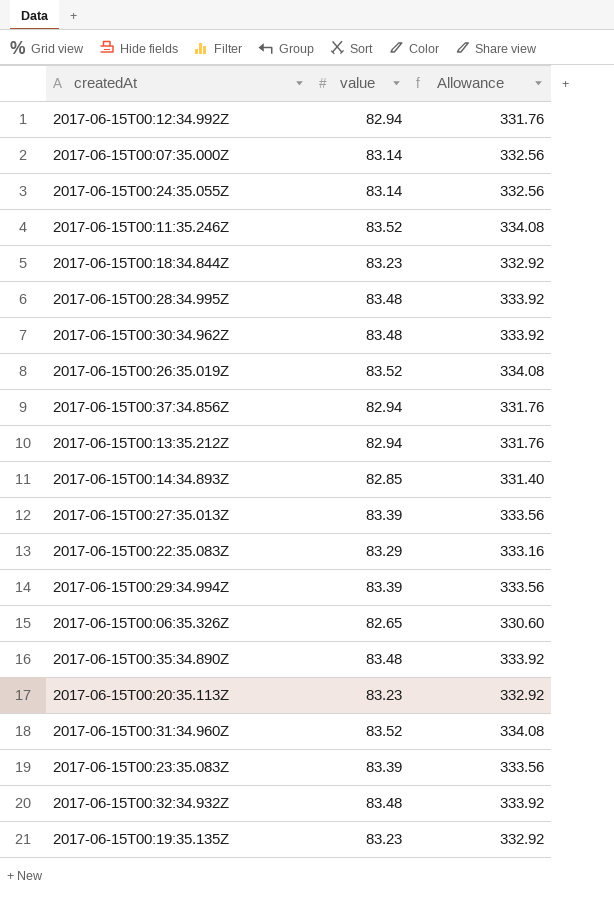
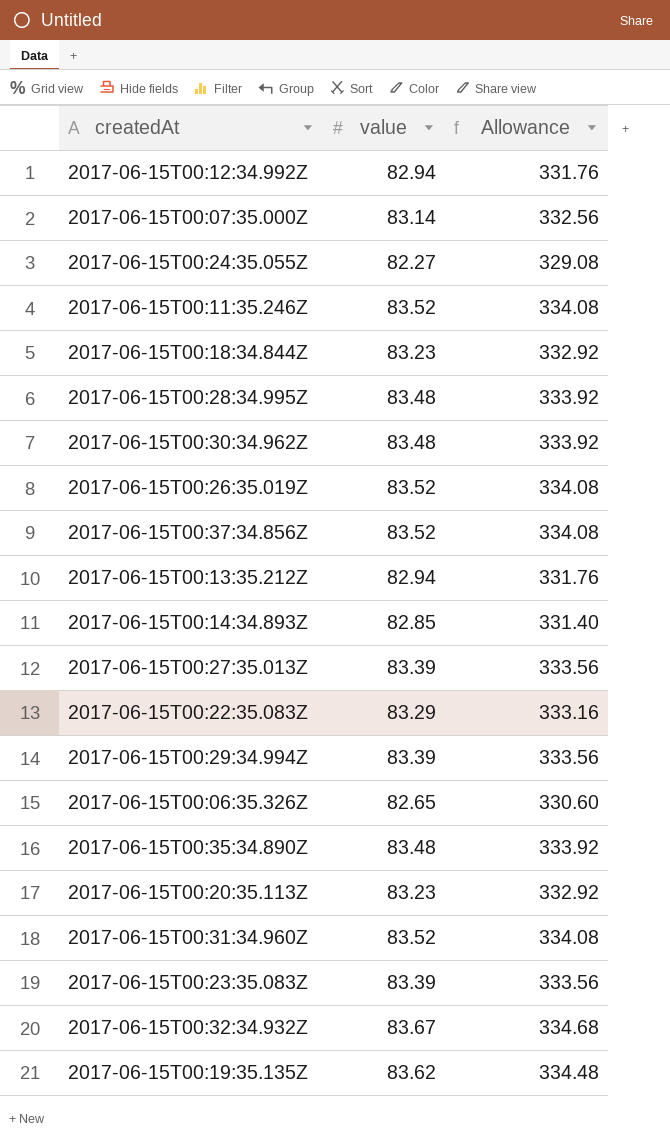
2017-06-15T00:24:35.055Z | value: 83.14 -> 82.27
2017-06-15T00:24:35.055Z | Allowance: 332.56 -> 329.08
2017-06-15T00:37:34.856Z | value: 82.94 -> 83.52
2017-06-15T00:37:34.856Z | Allowance: 331.76 -> 334.08
2017-06-15T00:32:34.932Z | value: 83.48 -> 83.67
2017-06-15T00:32:34.932Z | Allowance: 333.92 -> 334.68
2017-06-15T00:19:35.135Z | value: 83.23 -> 83.62
2017-06-15T00:19:35.135Z | Allowance: 332.92 -> 334.48

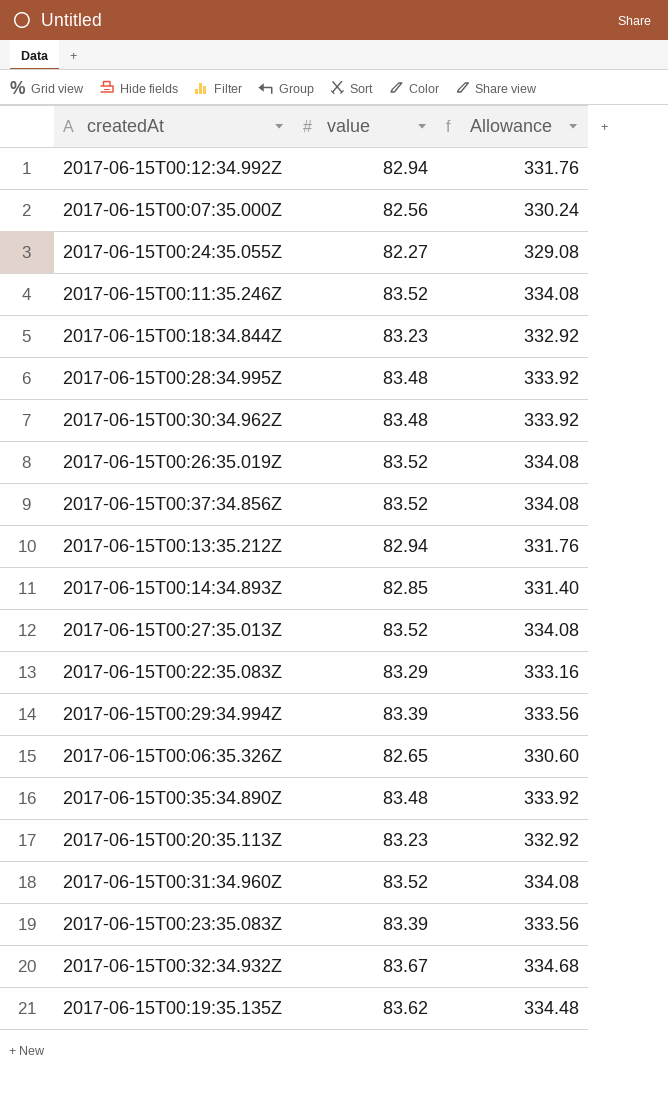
2017-06-15T00:07:35.000Z | value: 83.14 -> 82.56
2017-06-15T00:07:35.000Z | Allowance: 332.56 -> 330.24
2017-06-15T00:27:35.013Z | value: 83.39 -> 83.52
2017-06-15T00:27:35.013Z | Allowance: 333.56 -> 334.08

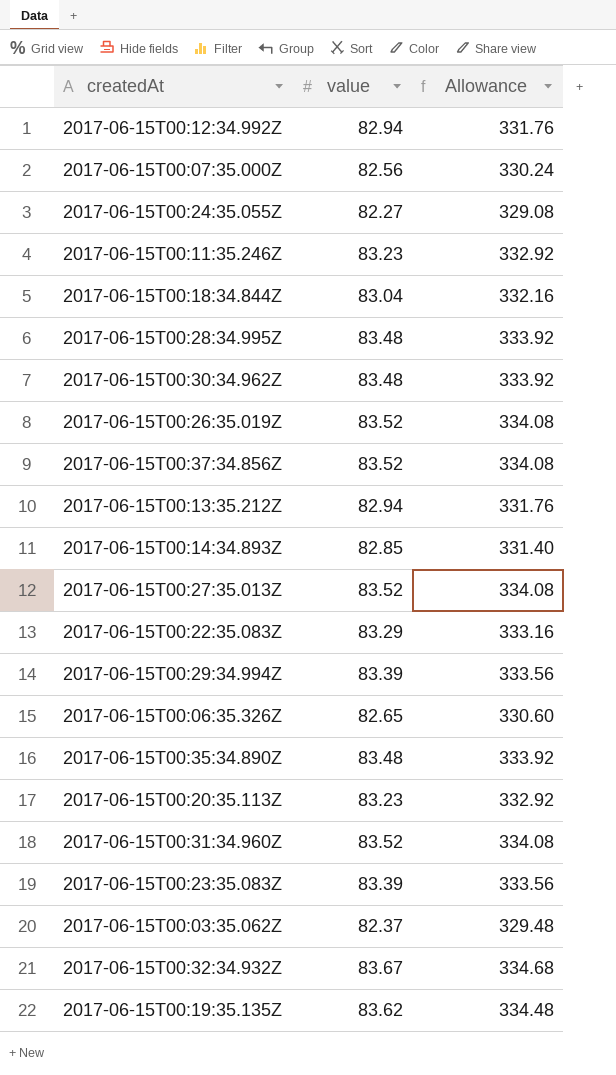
2017-06-15T00:11:35.246Z | value: 83.52 -> 83.23
2017-06-15T00:11:35.246Z | Allowance: 334.08 -> 332.92
2017-06-15T00:18:34.844Z | value: 83.23 -> 83.04
2017-06-15T00:18:34.844Z | Allowance: 332.92 -> 332.16
row 2017-06-15T00:03:35.062Z: none -> 82.37 | 329.48

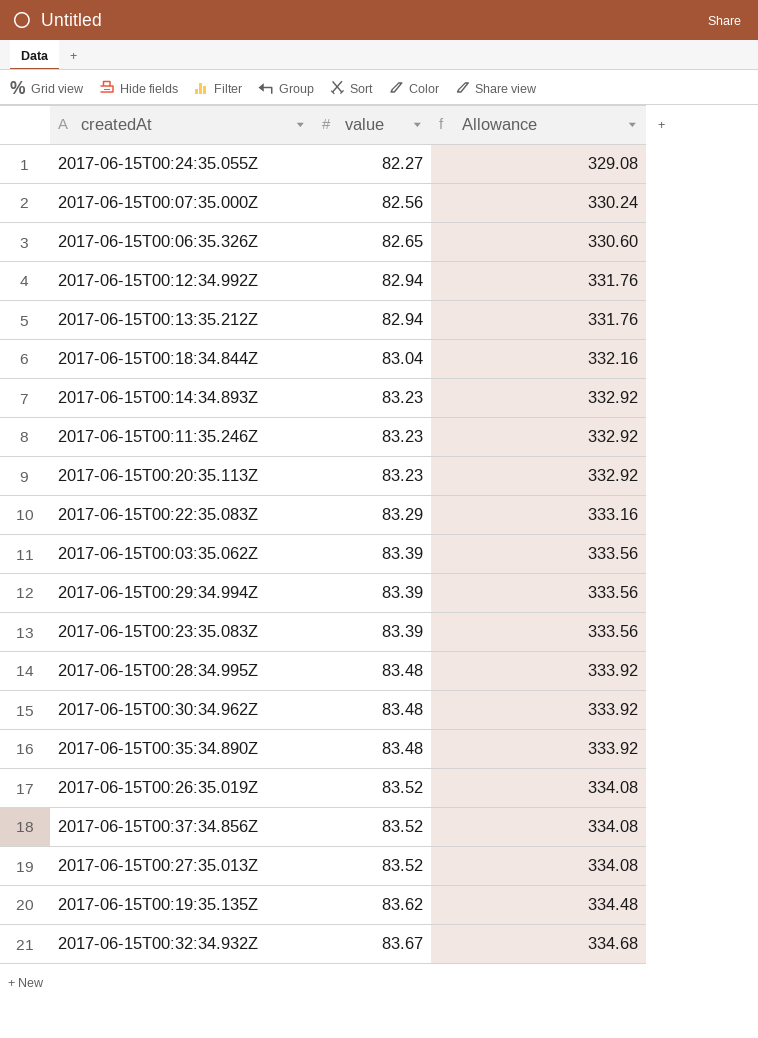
row order: none -> value ascending
row 2017-06-15T00:31:34.960Z: 83.52 | 334.08 -> none
2017-06-15T00:14:34.893Z | value: 82.85 -> 83.23
2017-06-15T00:14:34.893Z | Allowance: 331.40 -> 332.92
2017-06-15T00:03:35.062Z | value: 82.37 -> 83.39
2017-06-15T00:03:35.062Z | Allowance: 329.48 -> 333.56

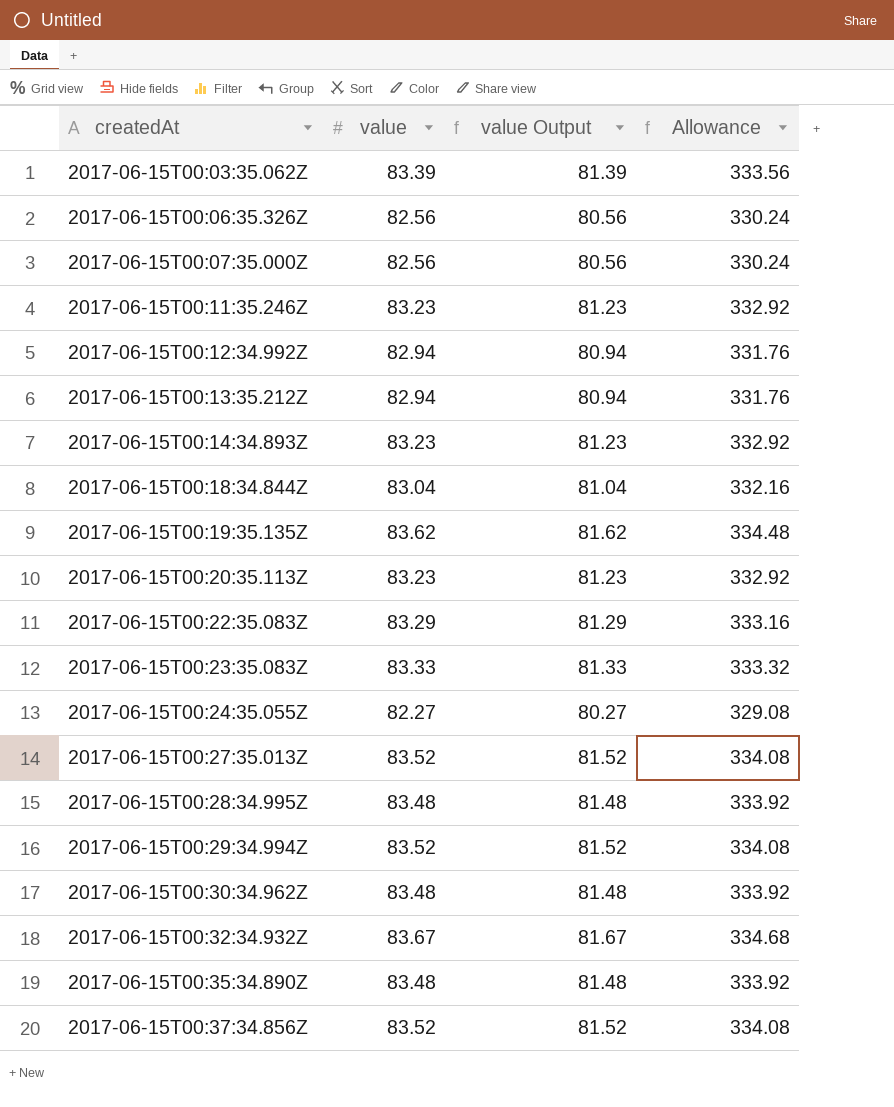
row order: value ascending -> createdAt ascending
column value Output | formula: none -> [value] - 2
row 2017-06-15T00:26:35.019Z: 83.52 | 334.08 -> none
2017-06-15T00:06:35.326Z | value: 82.65 -> 82.56
2017-06-15T00:06:35.326Z | Allowance: 330.60 -> 330.24
2017-06-15T00:23:35.083Z | value: 83.39 -> 83.33
2017-06-15T00:23:35.083Z | Allowance: 333.56 -> 333.32
2017-06-15T00:29:34.994Z | value: 83.39 -> 83.52
2017-06-15T00:29:34.994Z | Allowance: 333.56 -> 334.08

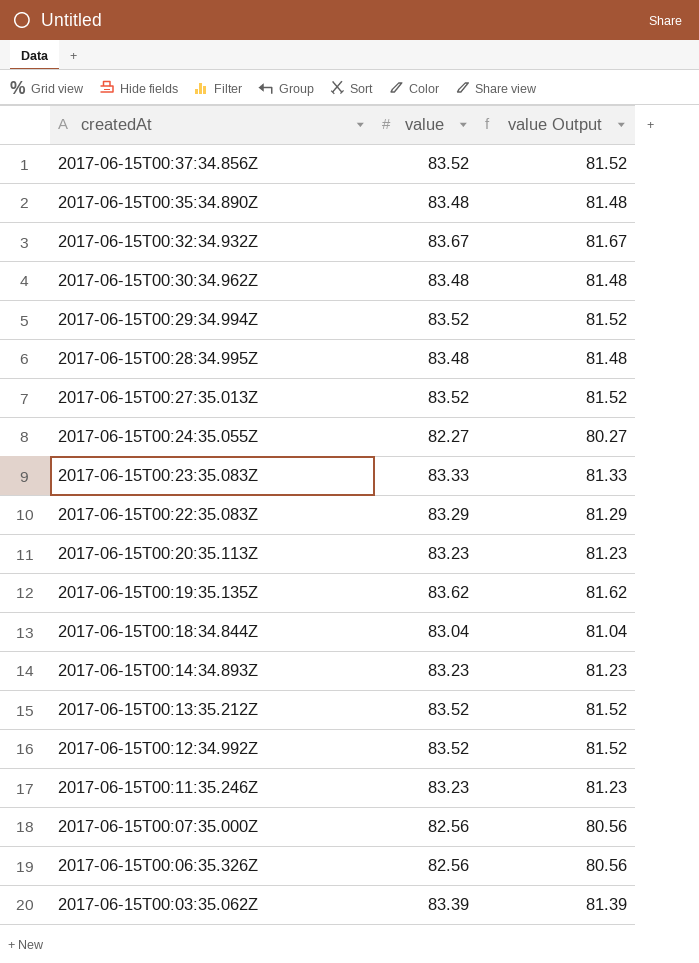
row order: createdAt ascending -> createdAt descending
column Allowance | formula: [value] * 4 -> none
2017-06-15T00:13:35.212Z | value: 82.94 -> 83.52
2017-06-15T00:13:35.212Z | value Output: 80.94 -> 81.52
2017-06-15T00:12:34.992Z | value: 82.94 -> 83.52
2017-06-15T00:12:34.992Z | value Output: 80.94 -> 81.52

